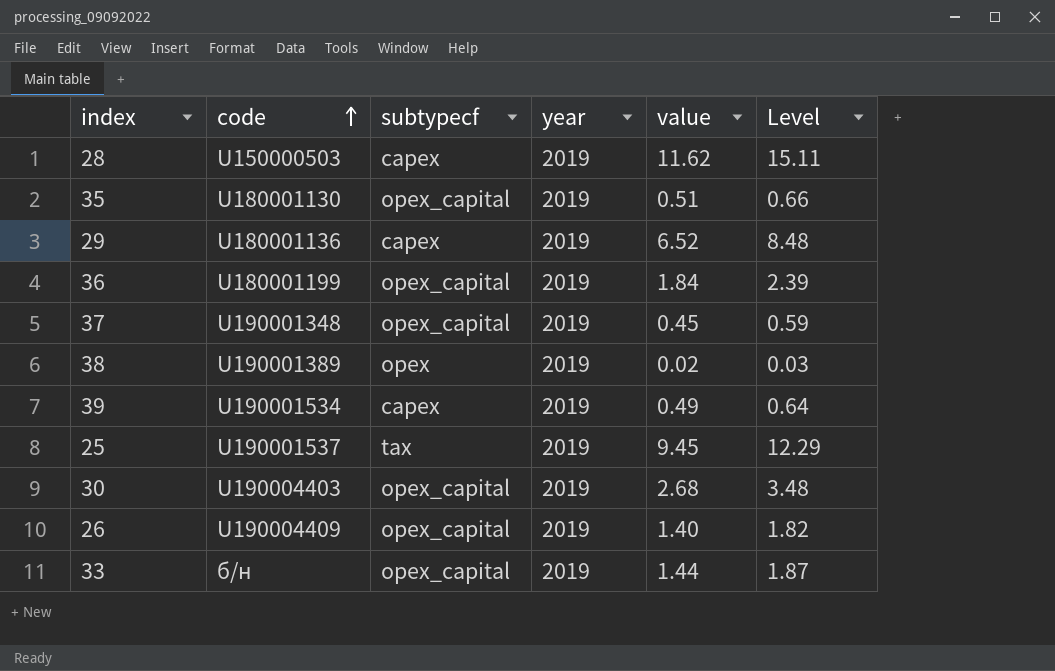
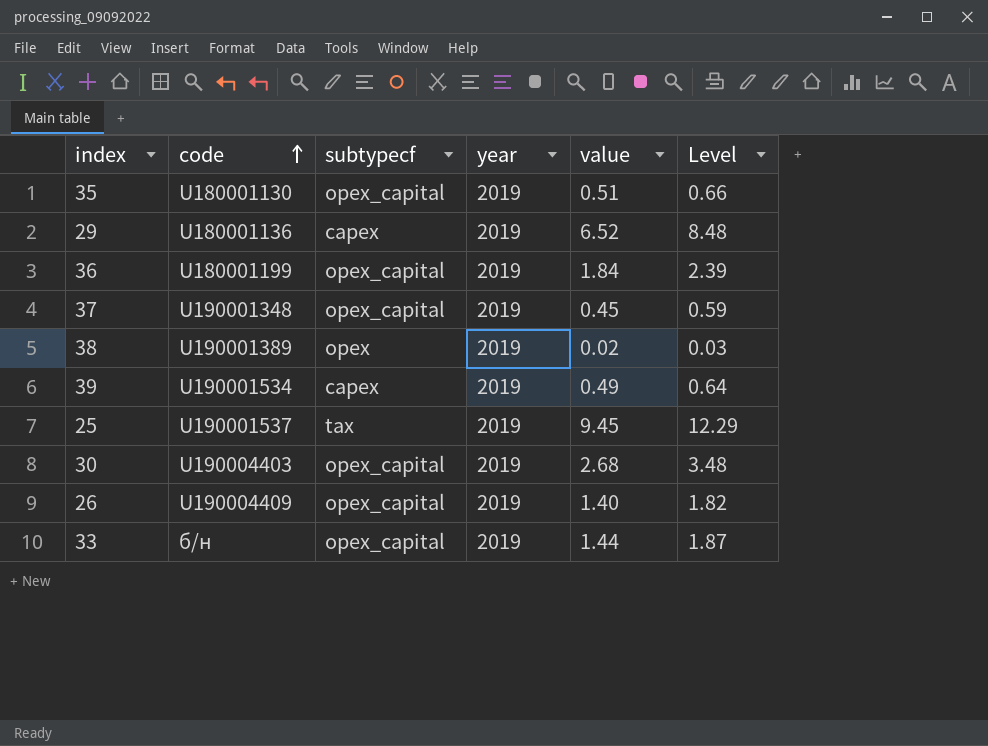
row 28: U150000503 | capex | 2019 | 11.62 | 15.11 -> none

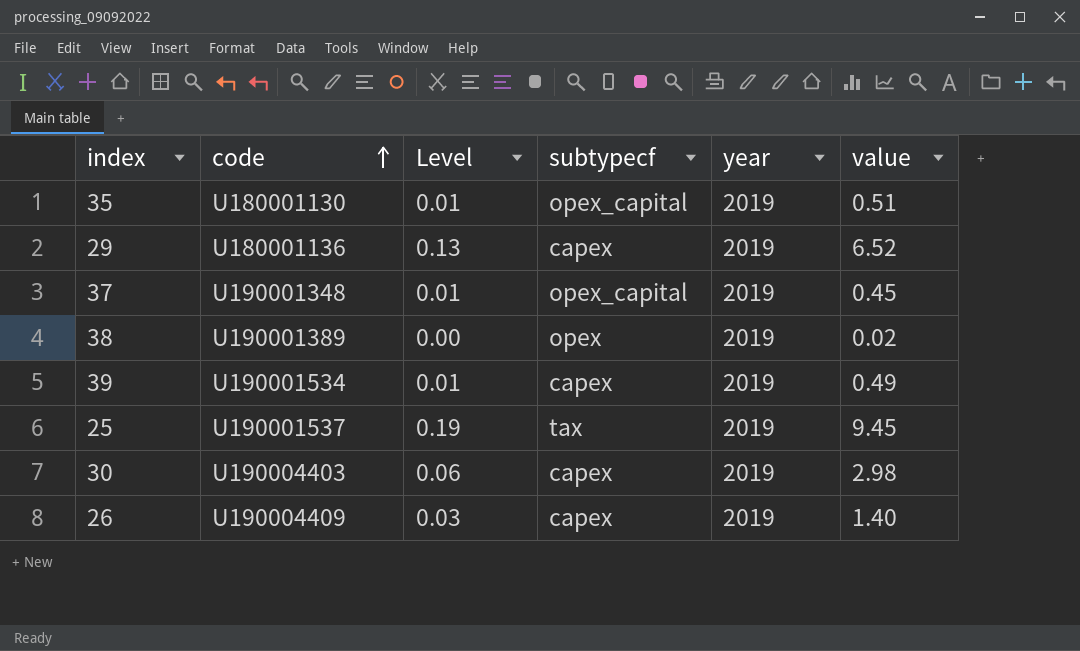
column Level | formula: [value] * 1.3 -> [value] * 0.02
column Level | position: 6 -> 3
row 36: U180001199 | opex_capital | 2019 | 1.84 | 2.39 -> none
row 33: б/н | opex_capital | 2019 | 1.44 | 1.87 -> none
30 | subtypecf: opex_capital -> capex
30 | value: 2.68 -> 2.98
26 | subtypecf: opex_capital -> capex

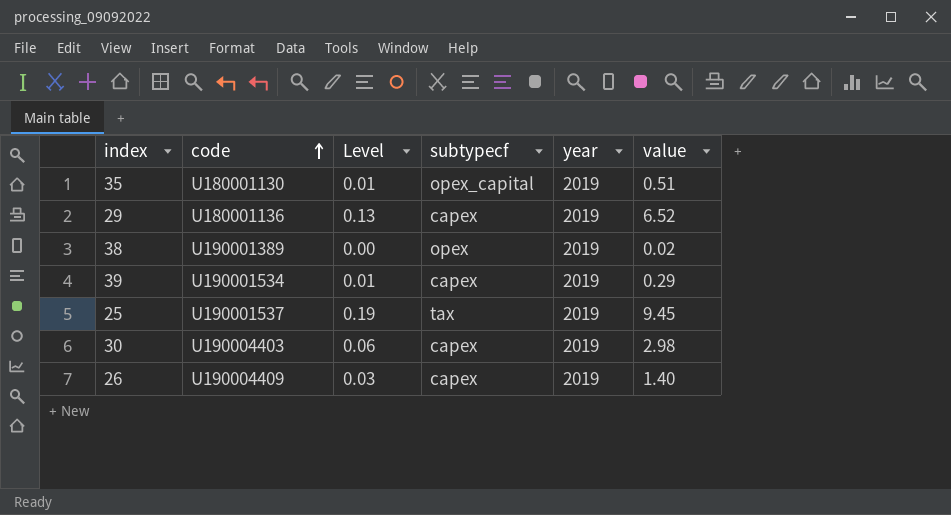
row 37: U190001348 | 0.01 | opex_capital | 2019 | 0.45 -> none
39 | value: 0.49 -> 0.29

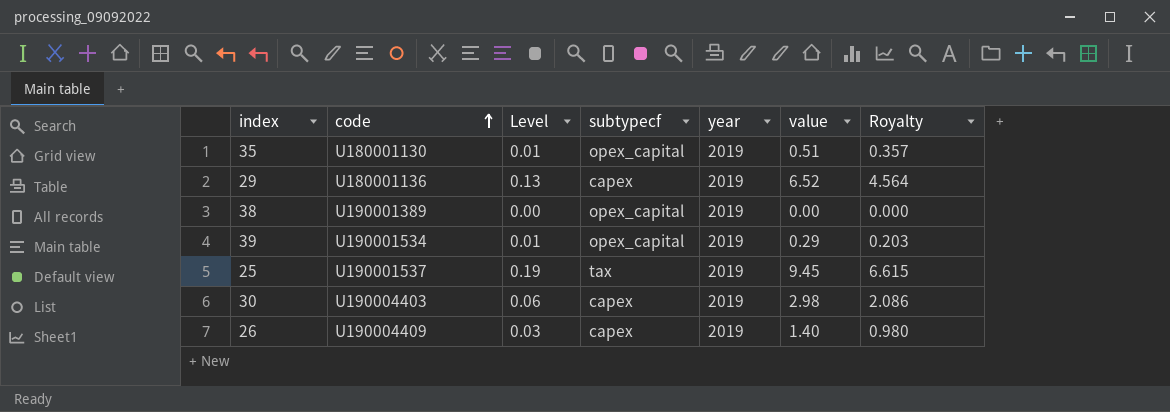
column Royalty | formula: none -> [value] * 0.7
38 | subtypecf: opex -> opex_capital
38 | value: 0.02 -> 0.00
39 | subtypecf: capex -> opex_capital

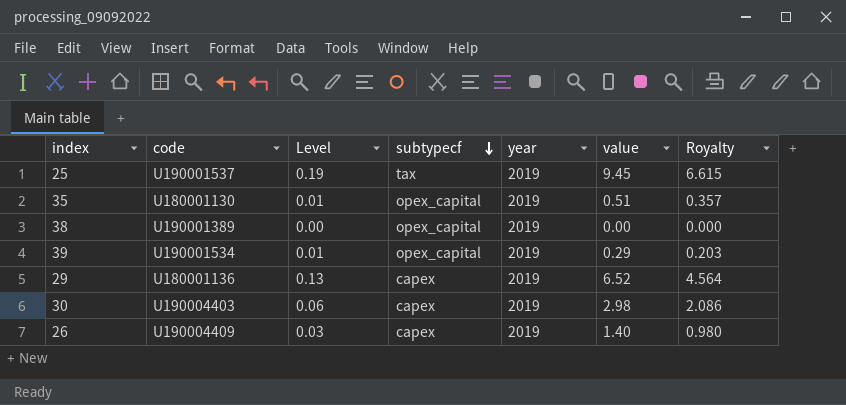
row order: code ascending -> subtypecf descending

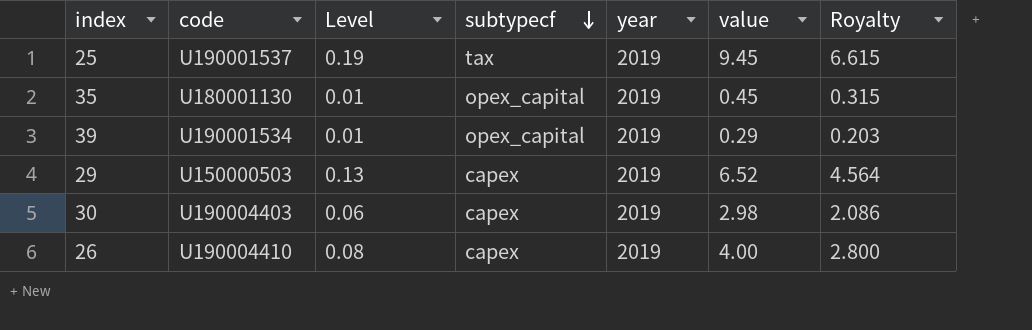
row 38: U190001389 | 0.00 | opex_capital | 2019 | 0.00 | 0.000 -> none
35 | value: 0.51 -> 0.45
35 | Royalty: 0.357 -> 0.315
29 | code: U180001136 -> U150000503
26 | code: U190004409 -> U190004410
26 | Level: 0.03 -> 0.08
26 | value: 1.40 -> 4.00
26 | Royalty: 0.980 -> 2.800

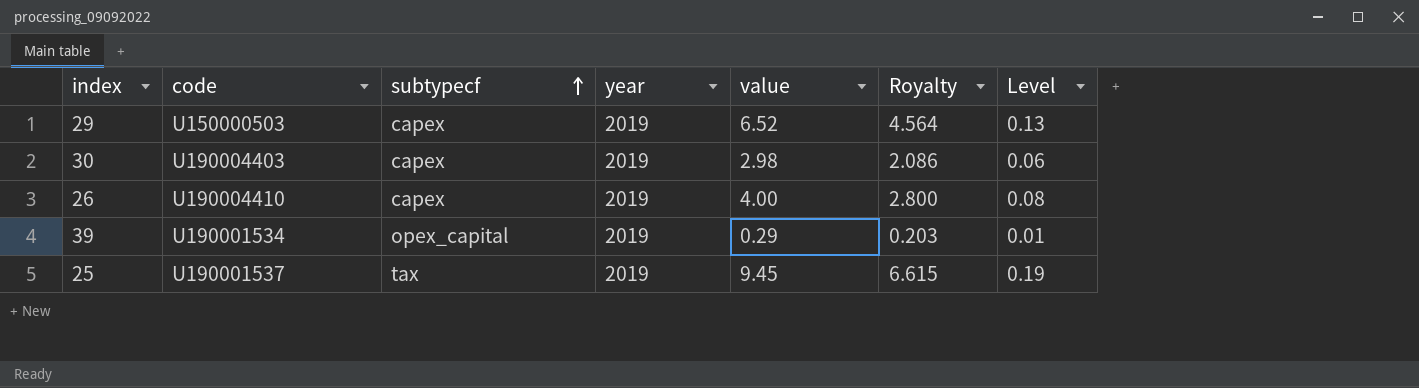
row order: subtypecf descending -> subtypecf ascending
column Level | position: 3 -> 7
row 35: U180001130 | 0.01 | opex_capital | 2019 | 0.45 | 0.315 -> none

